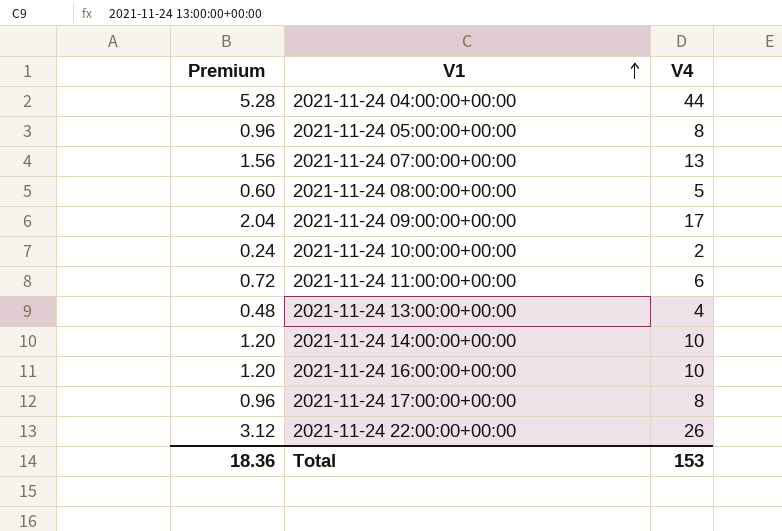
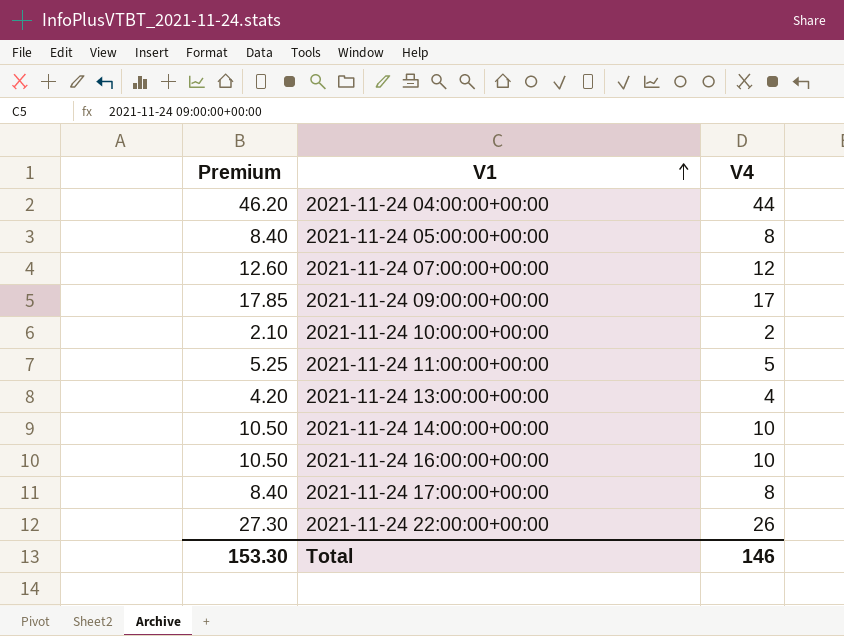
column Premium | formula: [V4] * 0.12 -> [V4] * 1.05
row 2021-11-24 08:00:00+00:00: 0.60 | 5 -> none
2021-11-24 07:00:00+00:00 | V4: 13 -> 12
2021-11-24 11:00:00+00:00 | V4: 6 -> 5
Total | Premium: 18.36 -> 153.30
Total | V4: 153 -> 146

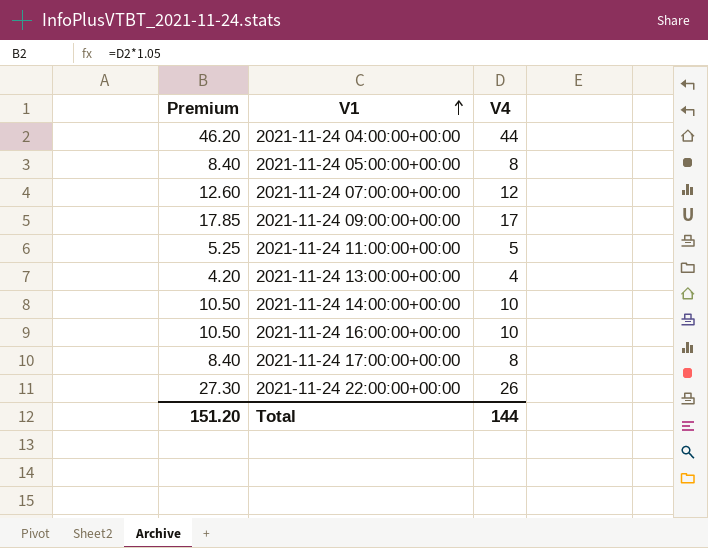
row 2021-11-24 10:00:00+00:00: 2.10 | 2 -> none
Total | Premium: 153.30 -> 151.20
Total | V4: 146 -> 144

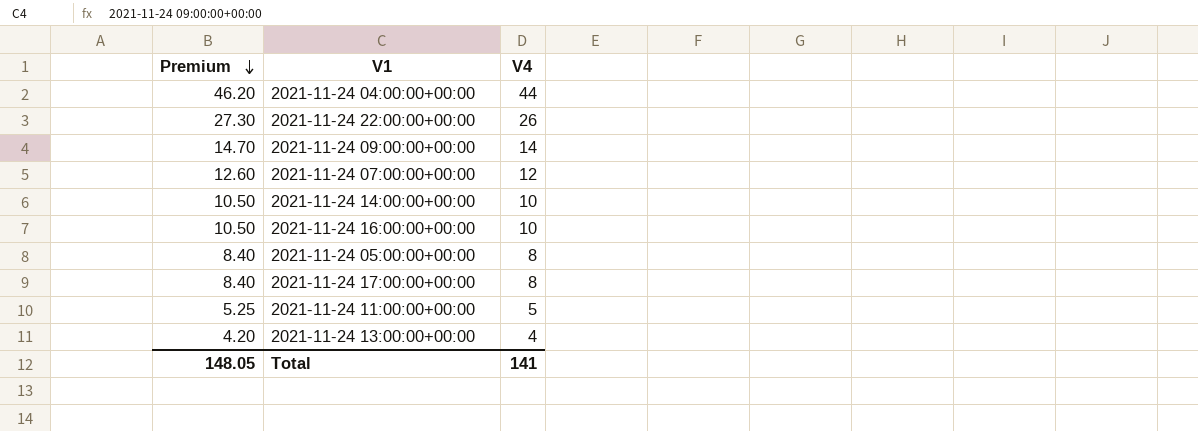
row order: V1 ascending -> Premium descending
2021-11-24 09:00:00+00:00 | Premium: 17.85 -> 14.70
2021-11-24 09:00:00+00:00 | V4: 17 -> 14
Total | Premium: 151.20 -> 148.05
Total | V4: 144 -> 141

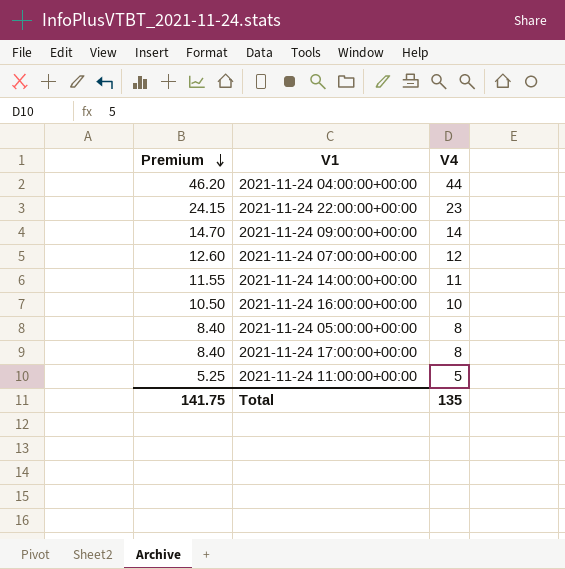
row 2021-11-24 13:00:00+00:00: 4.20 | 4 -> none
2021-11-24 22:00:00+00:00 | Premium: 27.30 -> 24.15
2021-11-24 22:00:00+00:00 | V4: 26 -> 23
2021-11-24 14:00:00+00:00 | Premium: 10.50 -> 11.55
2021-11-24 14:00:00+00:00 | V4: 10 -> 11
Total | Premium: 148.05 -> 141.75
Total | V4: 141 -> 135

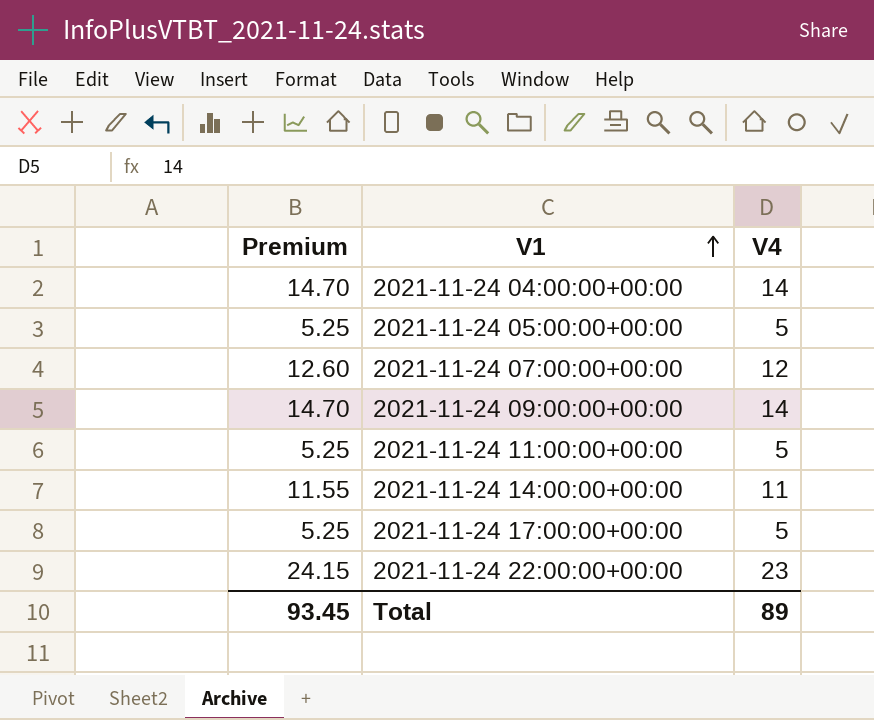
row order: Premium descending -> V1 ascending
row 2021-11-24 16:00:00+00:00: 10.50 | 10 -> none
2021-11-24 04:00:00+00:00 | Premium: 46.20 -> 14.70
2021-11-24 04:00:00+00:00 | V4: 44 -> 14
2021-11-24 05:00:00+00:00 | Premium: 8.40 -> 5.25
2021-11-24 05:00:00+00:00 | V4: 8 -> 5
2021-11-24 17:00:00+00:00 | Premium: 8.40 -> 5.25
2021-11-24 17:00:00+00:00 | V4: 8 -> 5
Total | Premium: 141.75 -> 93.45
Total | V4: 135 -> 89

